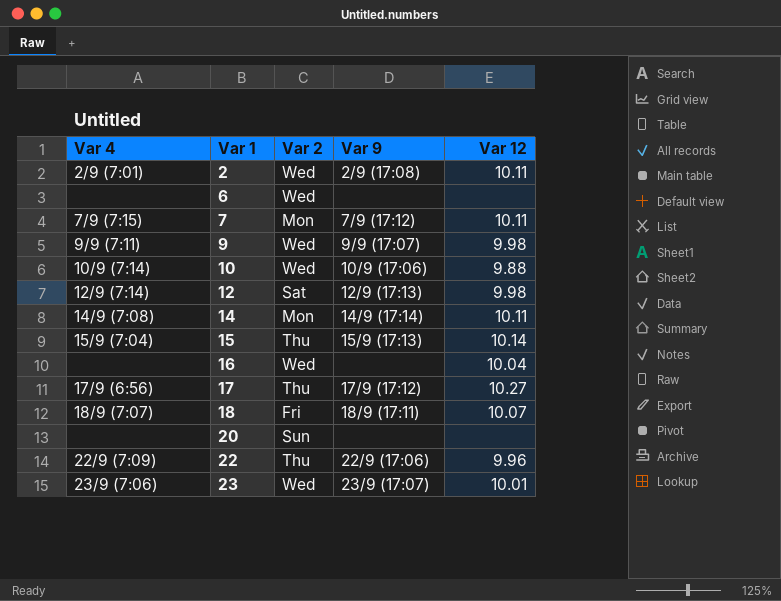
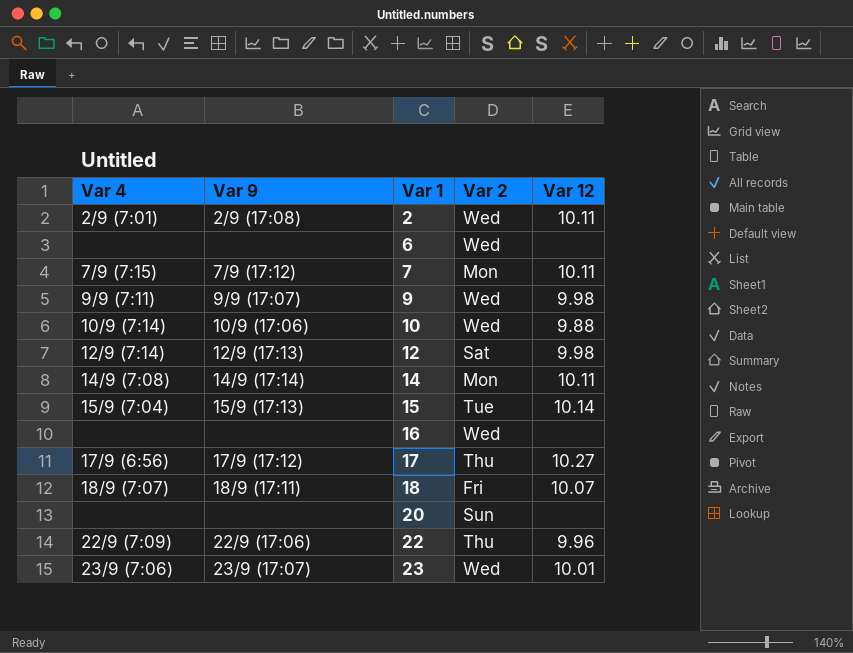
column Var 9 | position: 4 -> 2
15 | Var 2: Thu -> Tue
16 | Var 12: 10.04 -> none

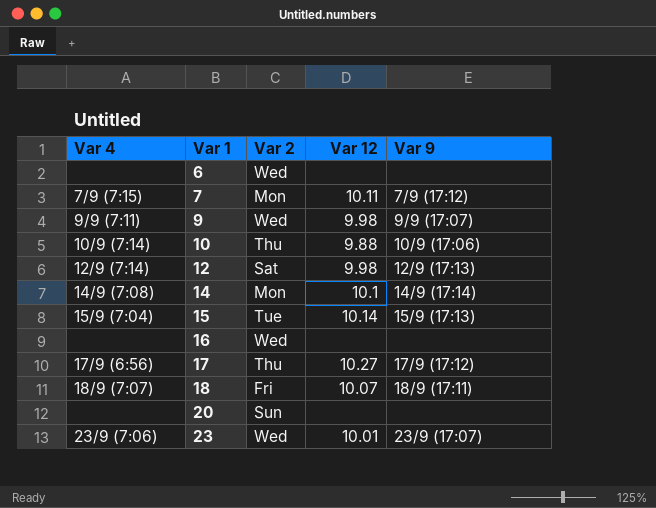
column Var 9 | position: 2 -> 5
row 2: 2/9 (7:01) | 2/9 (17:08) | Wed | 10.11 -> none
row 22: 22/9 (7:09) | 22/9 (17:06) | Thu | 9.96 -> none
10 | Var 2: Wed -> Thu
14 | Var 12: 10.11 -> 10.1

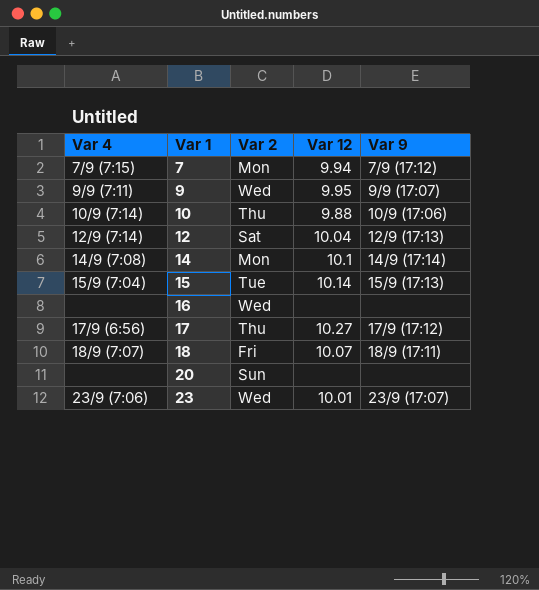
row 6: none | Wed | none | none -> none
7 | Var 12: 10.11 -> 9.94
9 | Var 12: 9.98 -> 9.95
12 | Var 12: 9.98 -> 10.04

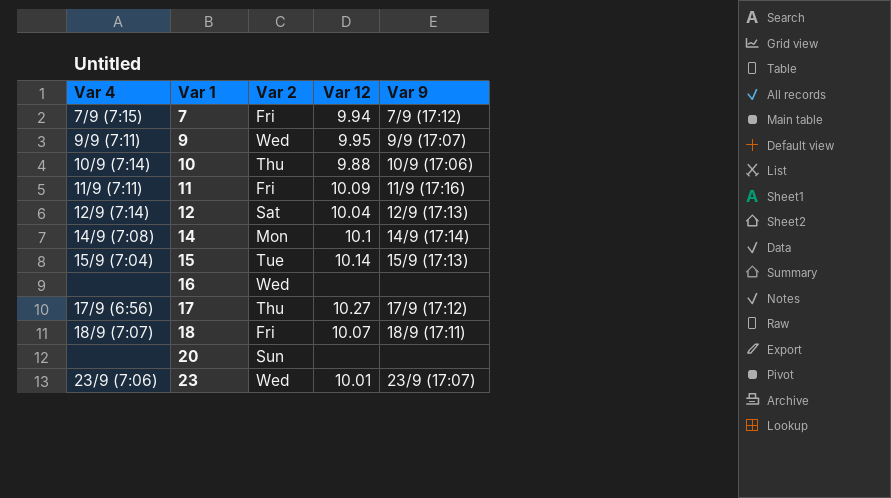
7 | Var 2: Mon -> Fri
row 11: none -> 11/9 (7:11) | Fri | 10.09 | 11/9 (17:16)

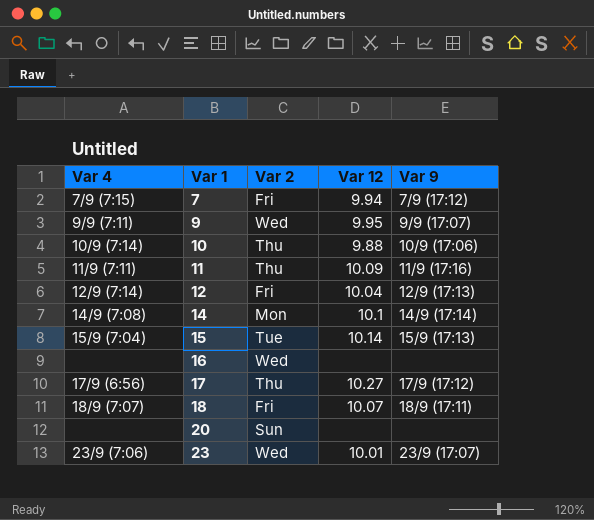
11 | Var 2: Fri -> Thu
12 | Var 2: Sat -> Fri

